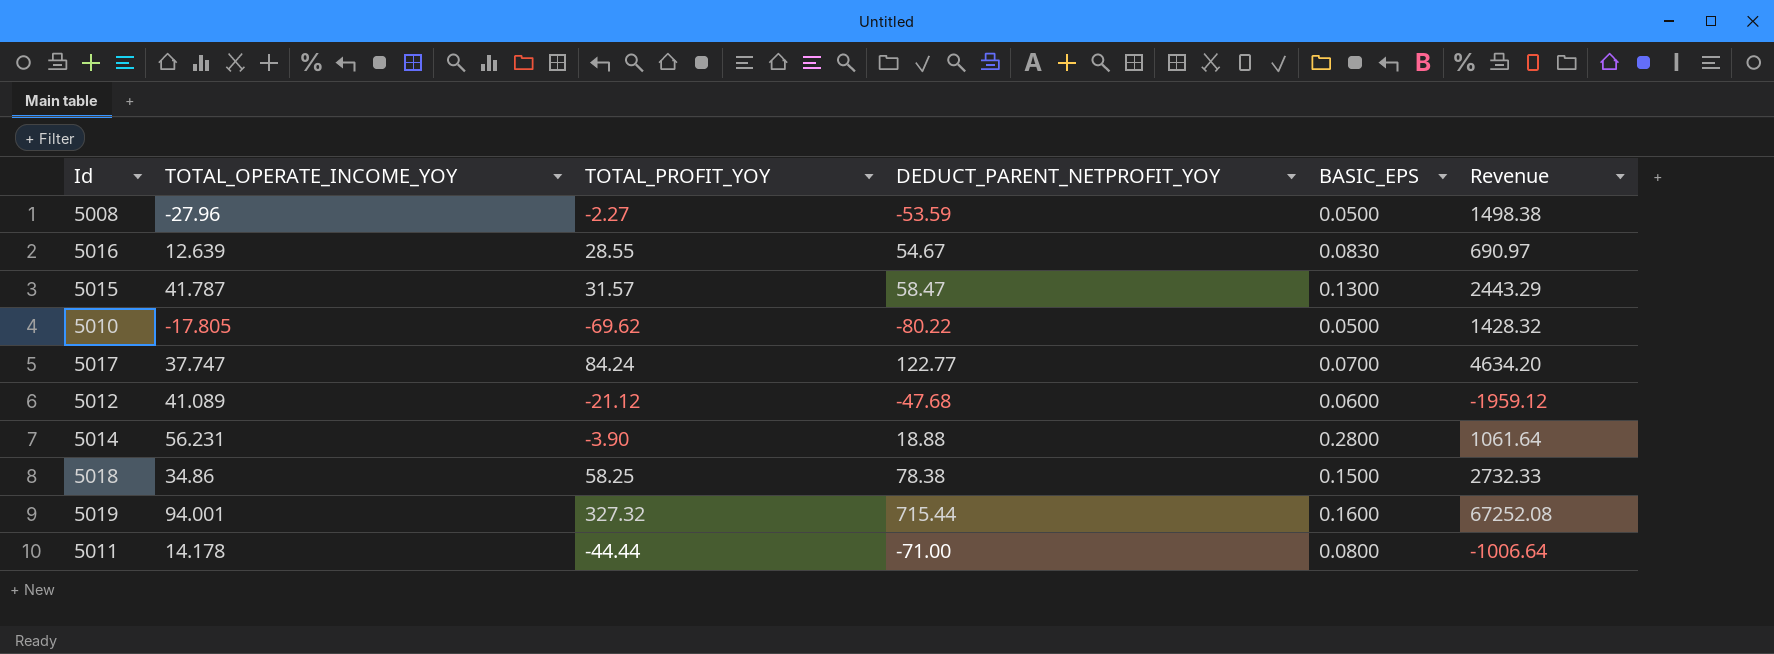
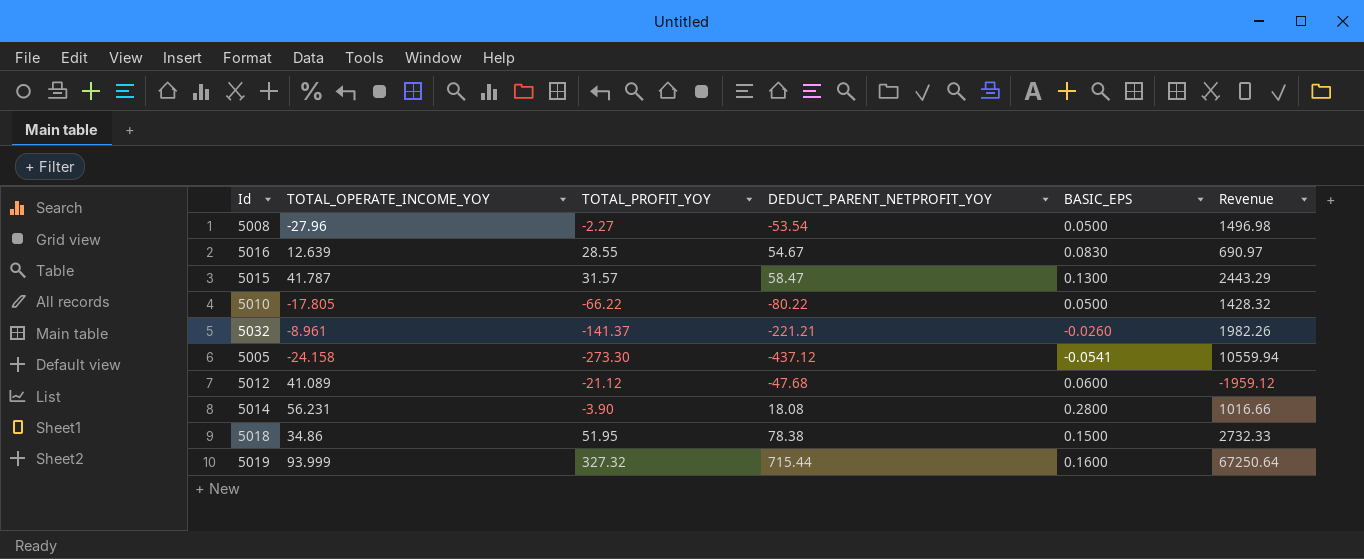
row 5017: 37.747 | 84.24 | 122.77 | 0.0700 | 4634.20 -> none
row 5011: 14.178 | -44.44 | -71.00 | 0.0800 | -1006.64 -> none
5008 | DEDUCT_PARENT_NETPROFIT_YOY: -53.59 -> -53.54
5008 | Revenue: 1498.38 -> 1496.98
5010 | TOTAL_PROFIT_YOY: -69.62 -> -66.22
row 5032: none -> -8.961 | -141.37 | -221.21 | -0.0260 | 1982.26
row 5005: none -> -24.158 | -273.30 | -437.12 | -0.0541 | 10559.94
5014 | DEDUCT_PARENT_NETPROFIT_YOY: 18.88 -> 18.08
5014 | Revenue: 1061.64 -> 1016.66
5018 | TOTAL_PROFIT_YOY: 58.25 -> 51.95
5019 | TOTAL_OPERATE_INCOME_YOY: 94.001 -> 93.999
5019 | Revenue: 67252.08 -> 67250.64

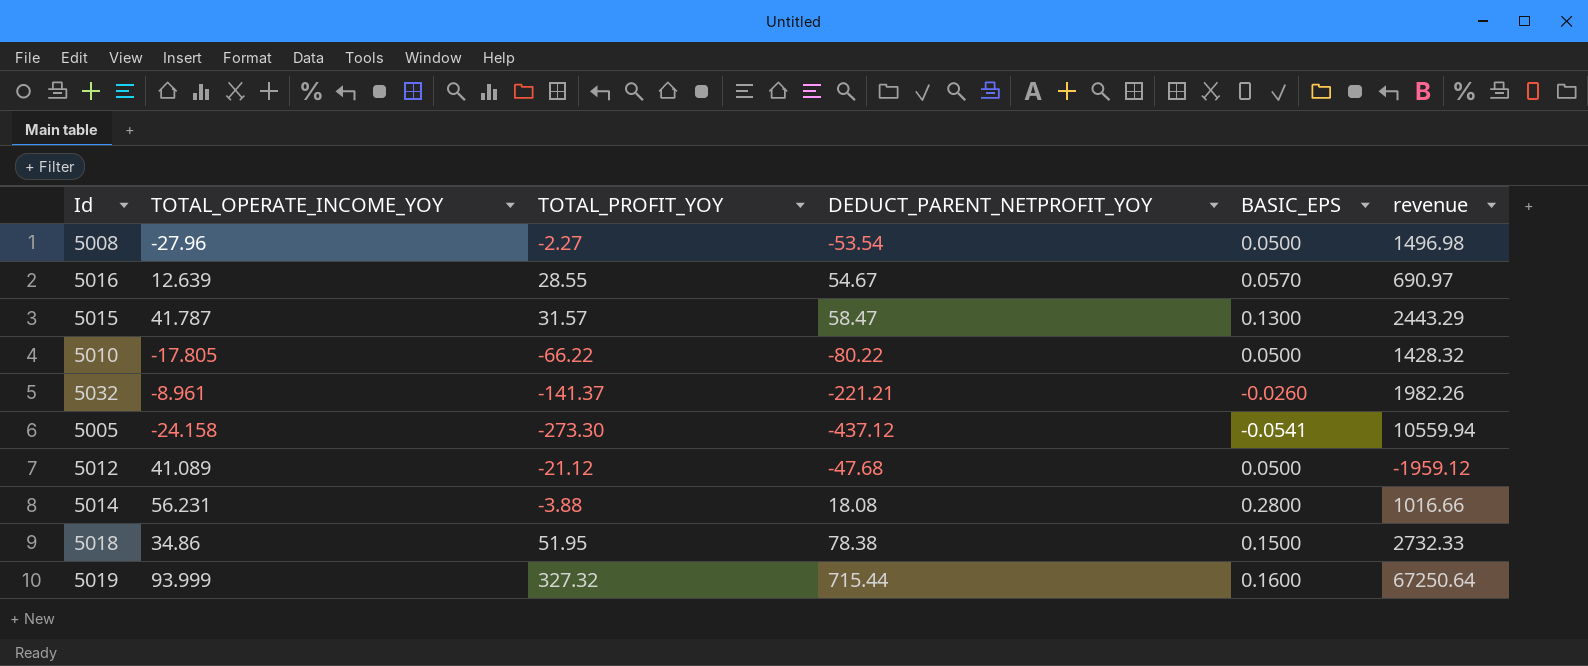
column name: Revenue -> revenue
5016 | BASIC_EPS: 0.0830 -> 0.0570
5012 | BASIC_EPS: 0.0600 -> 0.0500
5014 | TOTAL_PROFIT_YOY: -3.90 -> -3.88

